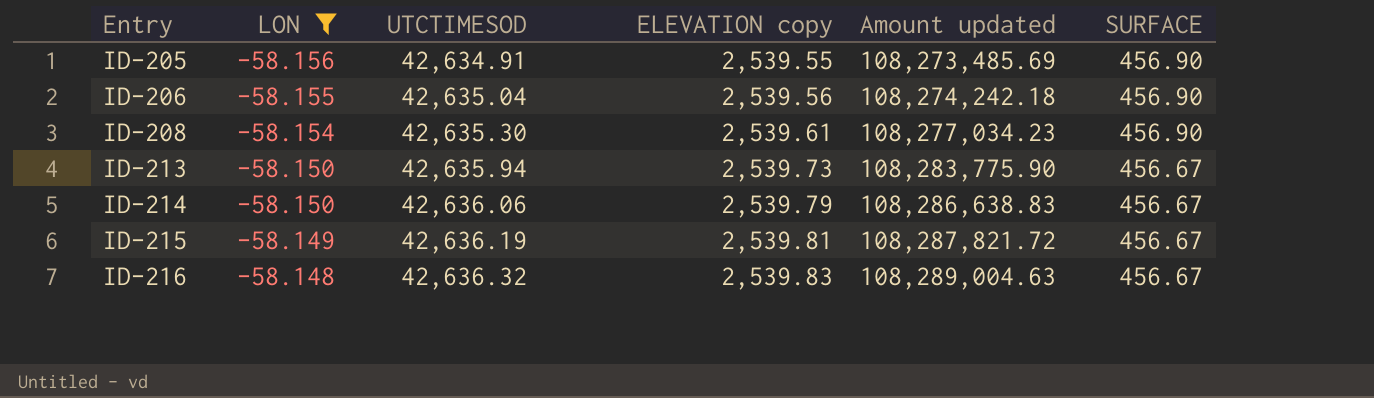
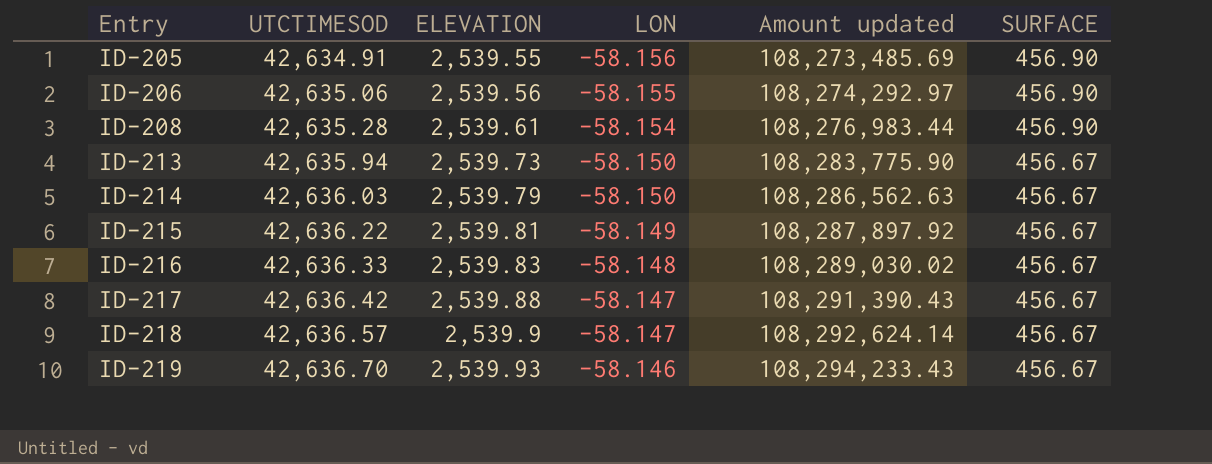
filter: LON <= -58.148 -> none
column name: ELEVATION copy -> ELEVATION
column LON | position: 2 -> 4
ID-206 | UTCTIMESOD: 42,635.04 -> 42,635.06
ID-206 | Amount updated: 108,274,242.18 -> 108,274,292.97
ID-208 | UTCTIMESOD: 42,635.30 -> 42,635.28
ID-208 | Amount updated: 108,277,034.23 -> 108,276,983.44
ID-214 | UTCTIMESOD: 42,636.06 -> 42,636.03
ID-214 | Amount updated: 108,286,638.83 -> 108,286,562.63
ID-215 | UTCTIMESOD: 42,636.19 -> 42,636.22
ID-215 | Amount updated: 108,287,821.72 -> 108,287,897.92
ID-216 | UTCTIMESOD: 42,636.32 -> 42,636.33
ID-216 | Amount updated: 108,289,004.63 -> 108,289,030.02

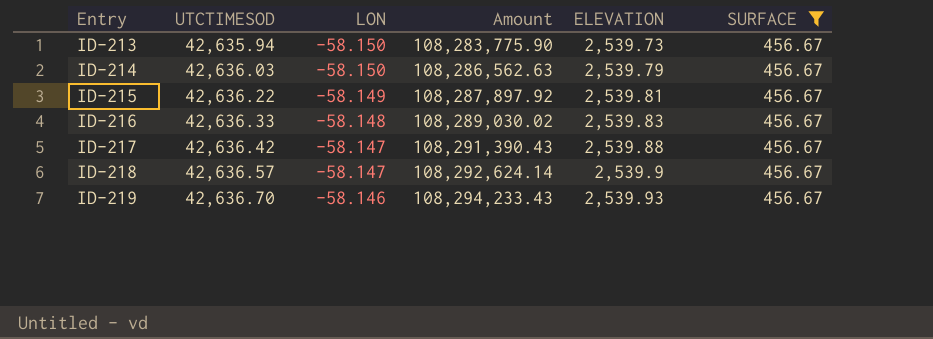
filter: none -> SURFACE = 456.67
column name: Amount updated -> Amount
column ELEVATION | position: 3 -> 5

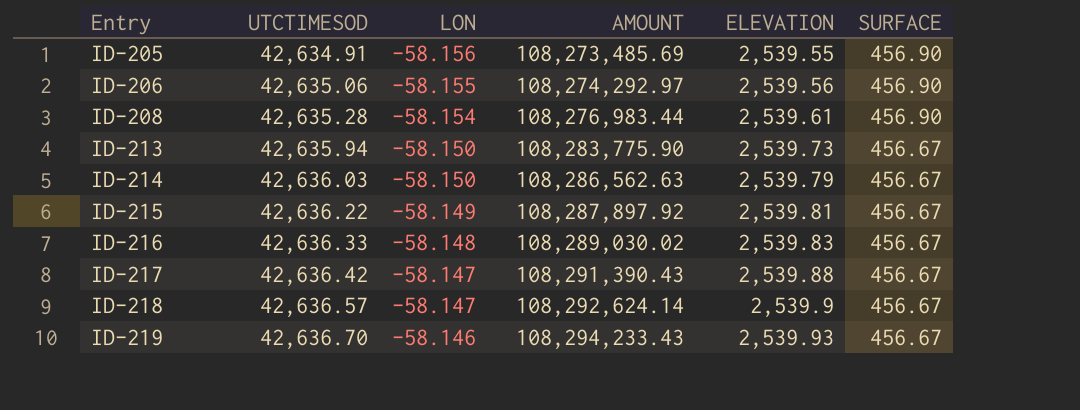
filter: SURFACE = 456.67 -> none
column name: Amount -> AMOUNT

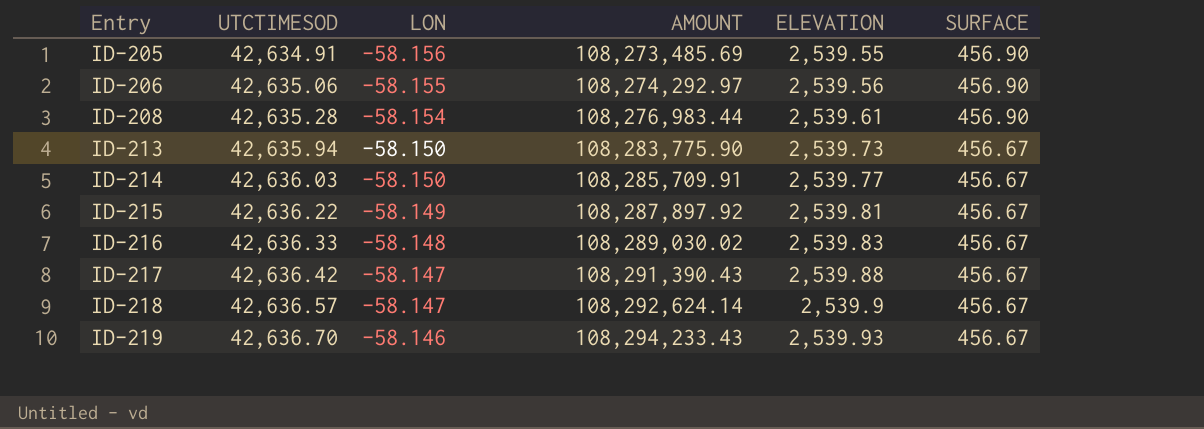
ID-214 | AMOUNT: 108,286,562.63 -> 108,285,709.91
ID-214 | ELEVATION: 2,539.79 -> 2,539.77

